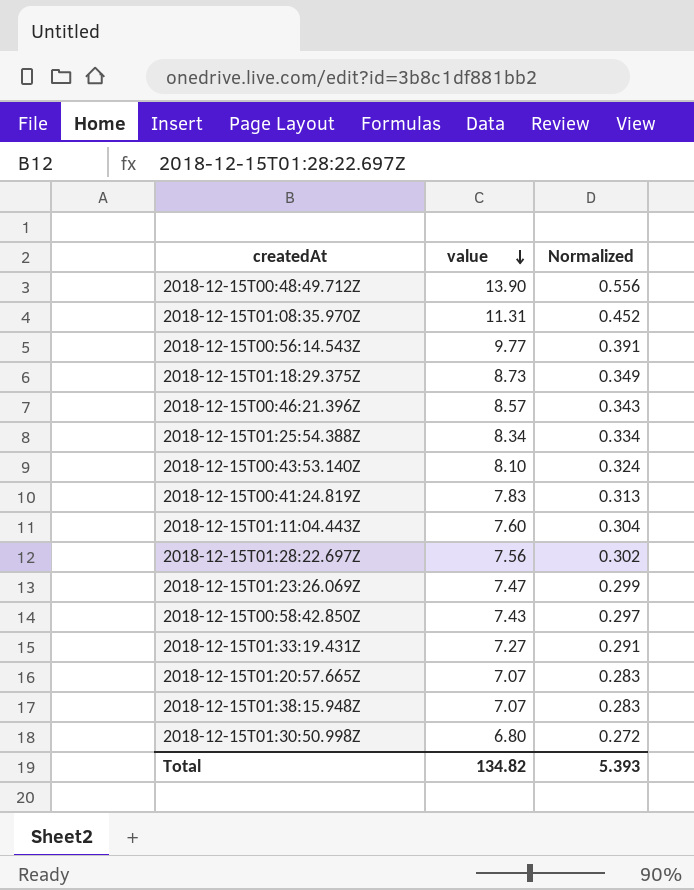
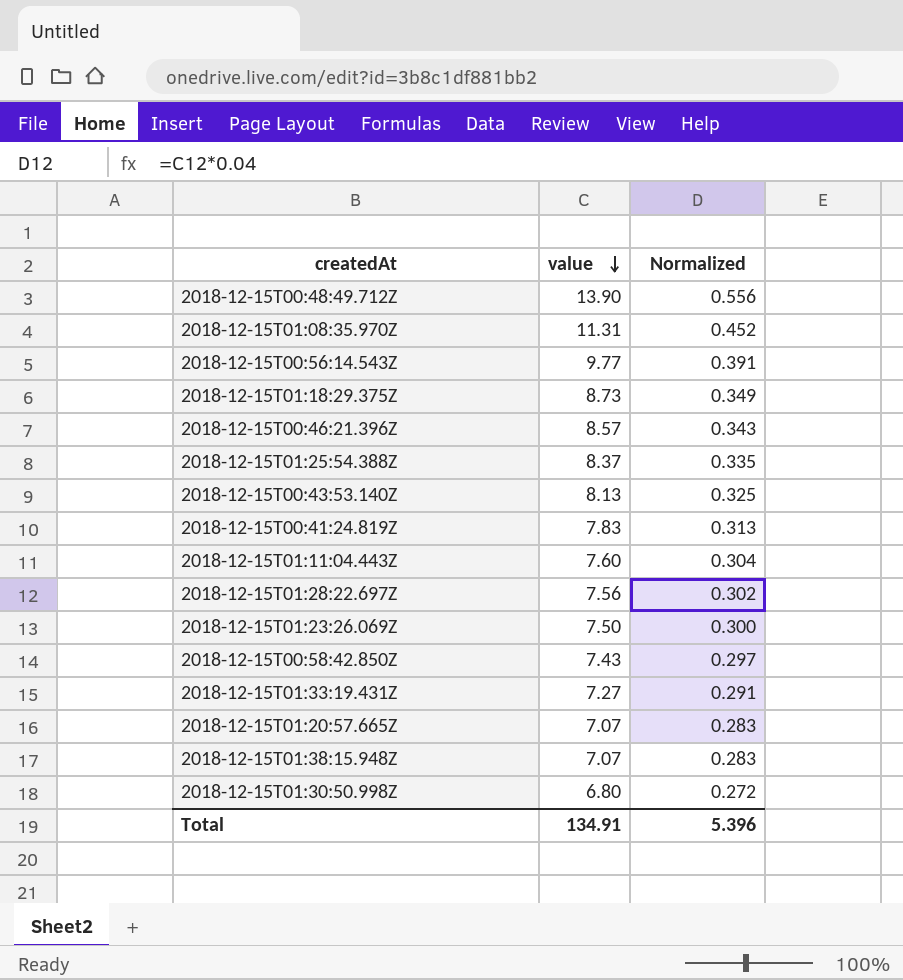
2018-12-15T01:25:54.388Z | value: 8.34 -> 8.37
2018-12-15T01:25:54.388Z | Normalized: 0.334 -> 0.335
2018-12-15T00:43:53.140Z | value: 8.10 -> 8.13
2018-12-15T00:43:53.140Z | Normalized: 0.324 -> 0.325
2018-12-15T01:23:26.069Z | value: 7.47 -> 7.50
2018-12-15T01:23:26.069Z | Normalized: 0.299 -> 0.300
Total | value: 134.82 -> 134.91
Total | Normalized: 5.393 -> 5.396

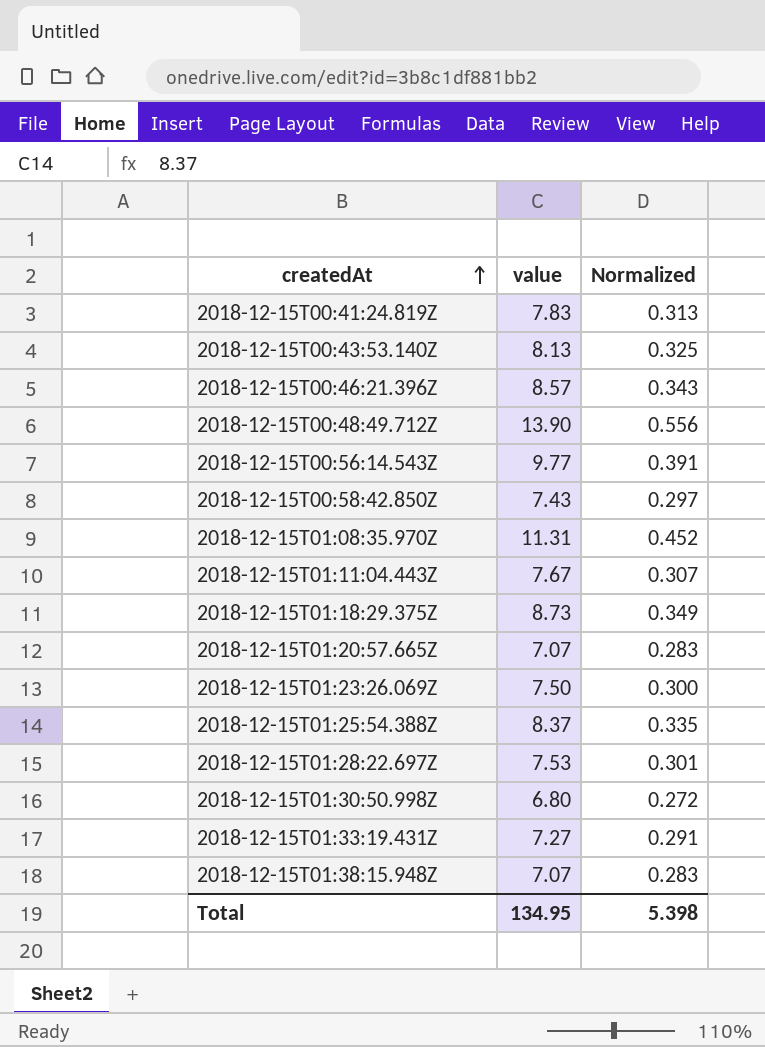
row order: value descending -> createdAt ascending
2018-12-15T01:11:04.443Z | value: 7.60 -> 7.67
2018-12-15T01:11:04.443Z | Normalized: 0.304 -> 0.307
2018-12-15T01:28:22.697Z | value: 7.56 -> 7.53
2018-12-15T01:28:22.697Z | Normalized: 0.302 -> 0.301
Total | value: 134.91 -> 134.95
Total | Normalized: 5.396 -> 5.398

